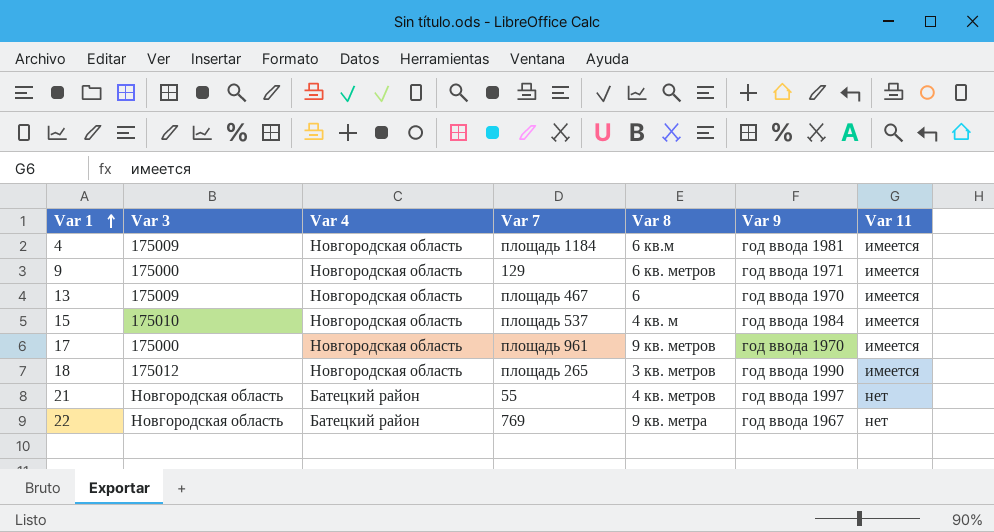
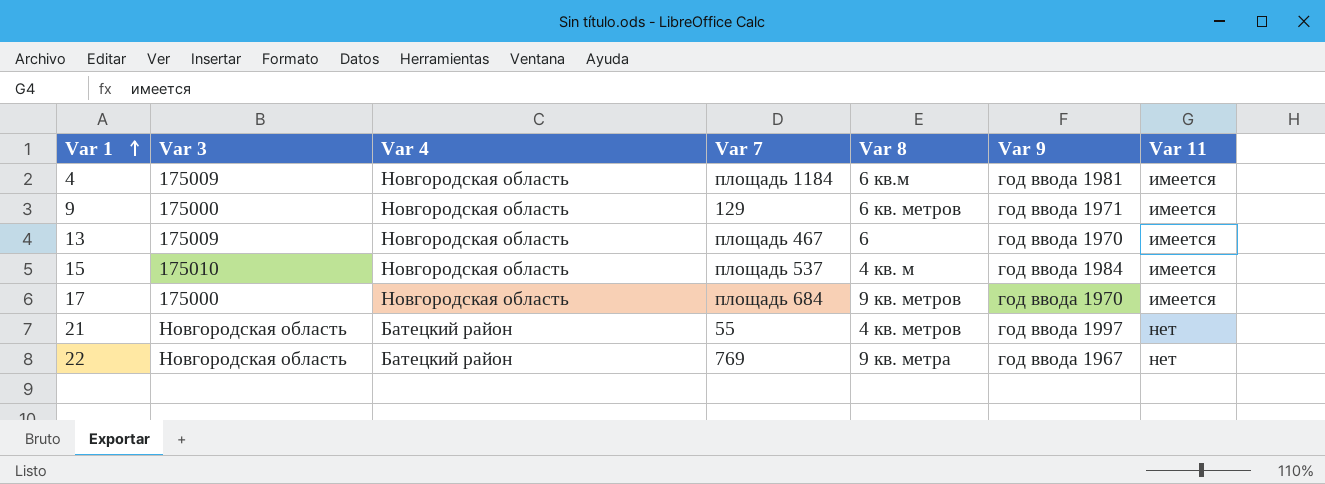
row 18: 175012 | Новгородская область | площадь 265 | 3 кв. метров | год ввода 1990 | имеется -> none
17 | Var 7: площадь 961 -> площадь 684

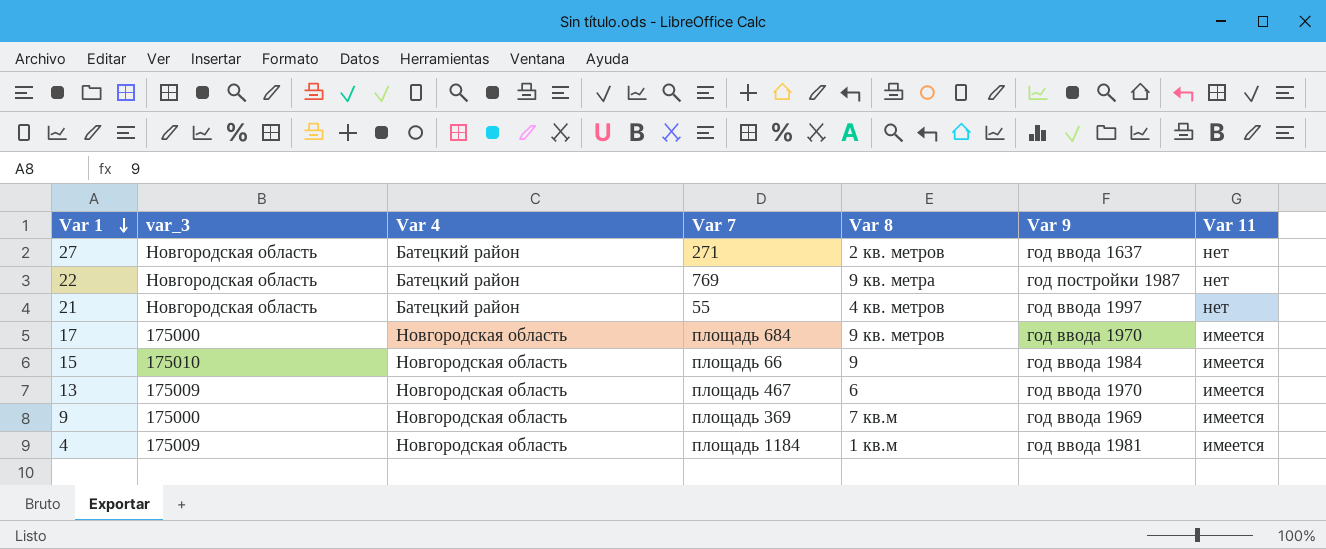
row order: Var 1 ascending -> Var 1 descending
column name: Var 3 -> var_3
row 27: none -> Новгородская область | Батецкий район | 271 | 2 кв. метров | год ввода 1637 | нет
22 | Var 9: год ввода 1967 -> год постройки 1987
15 | Var 7: площадь 537 -> площадь 66
15 | Var 8: 4 кв. м -> 9
9 | Var 7: 129 -> площадь 369
9 | Var 8: 6 кв. метров -> 7 кв.м
9 | Var 9: год ввода 1971 -> год ввода 1969
4 | Var 8: 6 кв.м -> 1 кв.м

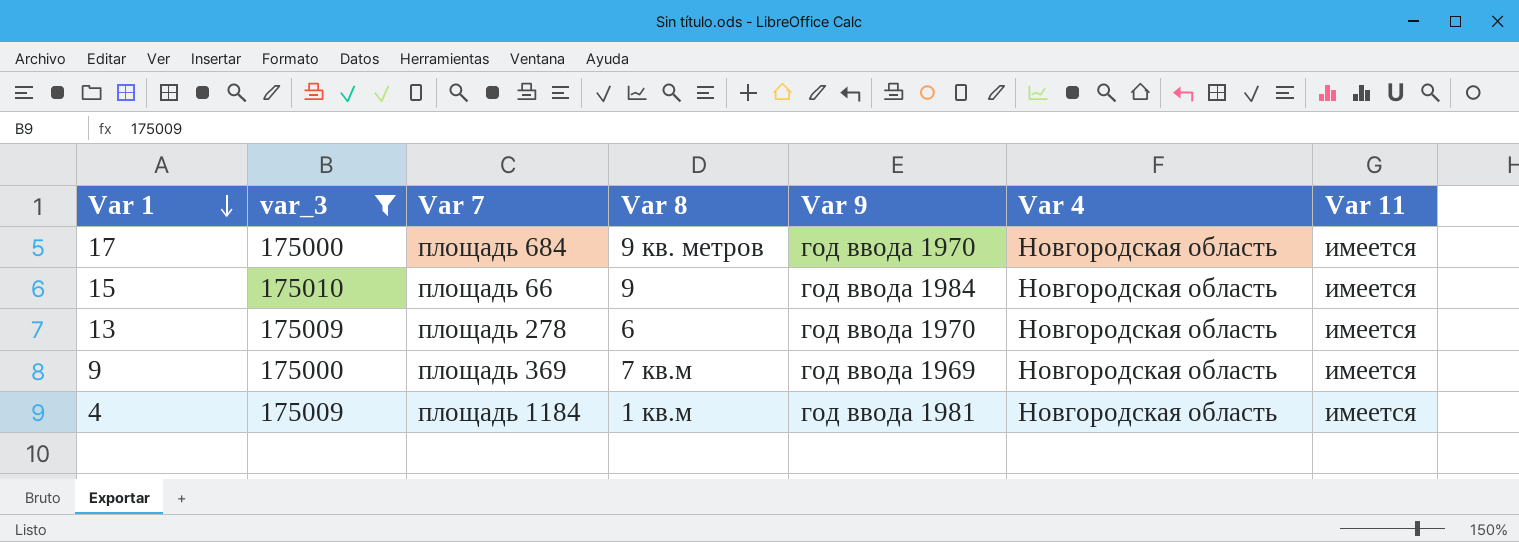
filter: none -> var_3 != Новгородская область
column Var 4 | position: 3 -> 6
13 | Var 7: площадь 467 -> площадь 278

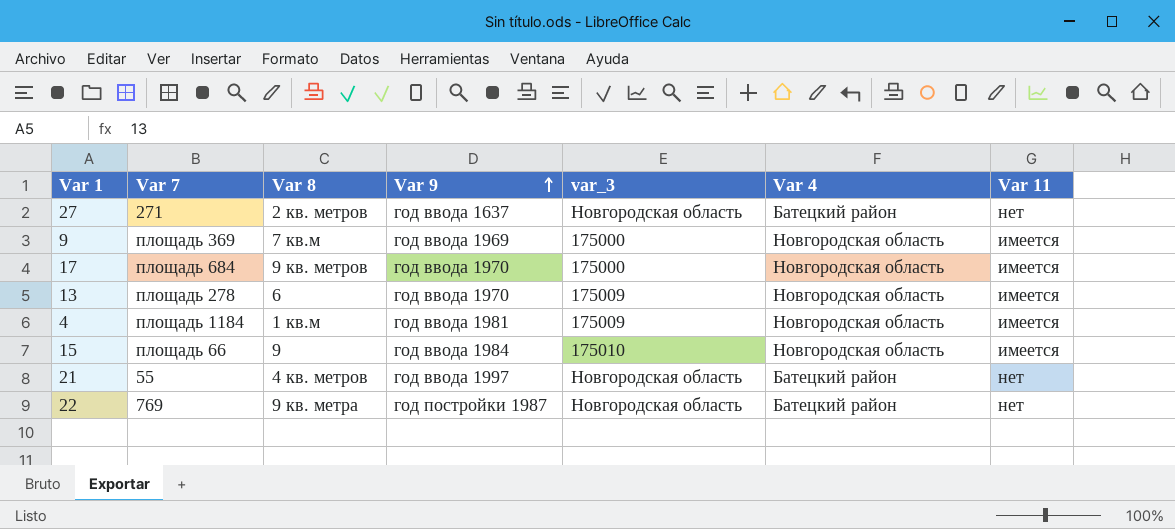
filter: var_3 != Новгородская область -> none
row order: Var 1 descending -> Var 9 ascending
column var_3 | position: 2 -> 5

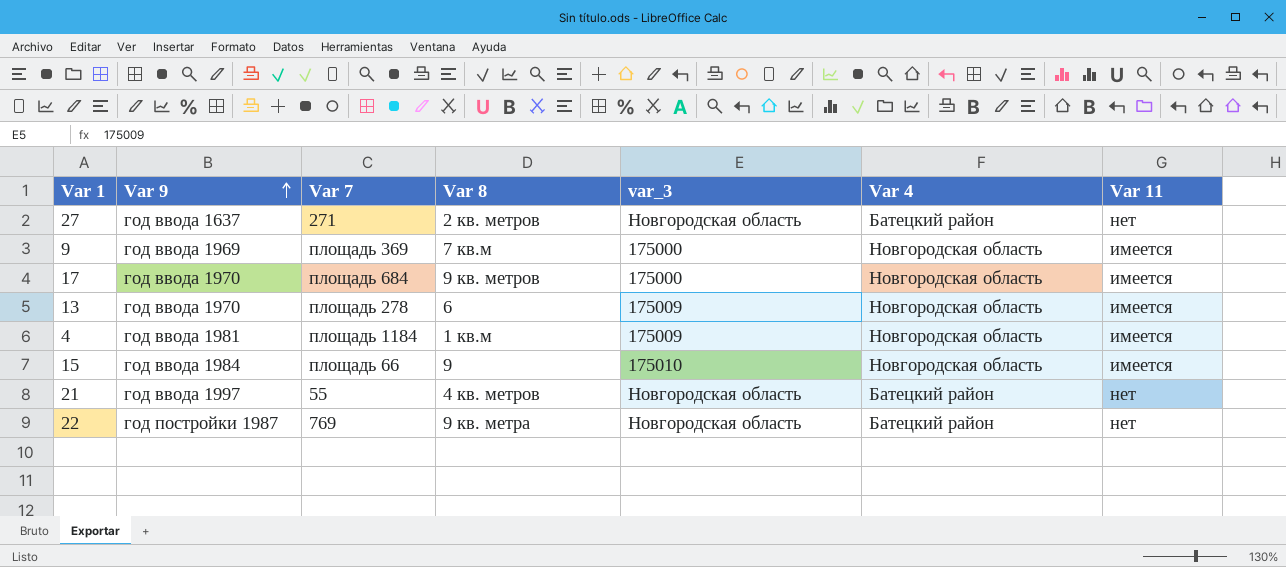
column Var 9 | position: 4 -> 2

